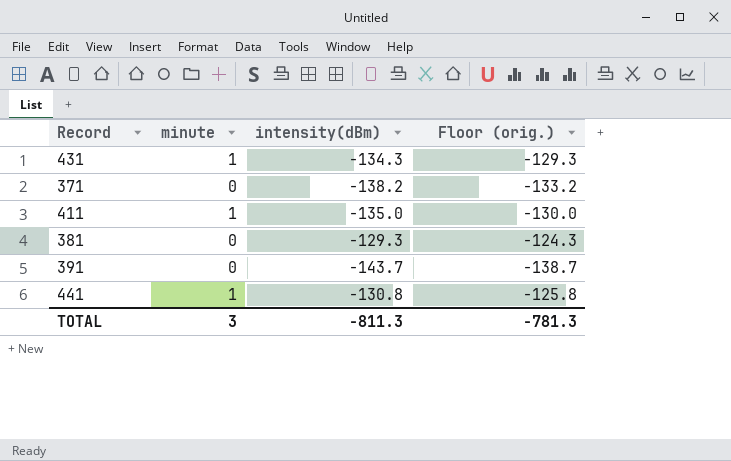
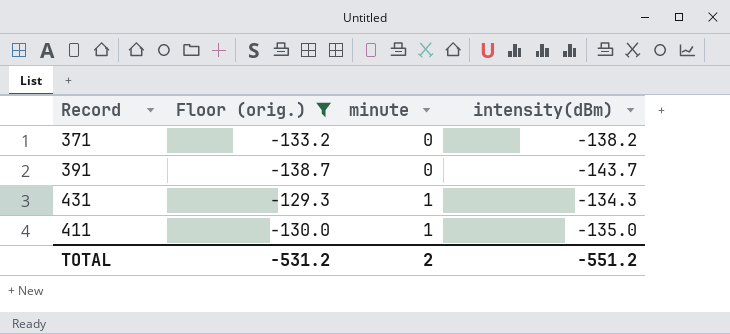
filter: none -> Floor (orig.) <= -129.3
row order: none -> minute ascending
column Floor (orig.) | position: 4 -> 2
TOTAL | Floor (orig.): -781.3 -> -531.2
TOTAL | minute: 3 -> 2
TOTAL | intensity(dBm): -811.3 -> -551.2

